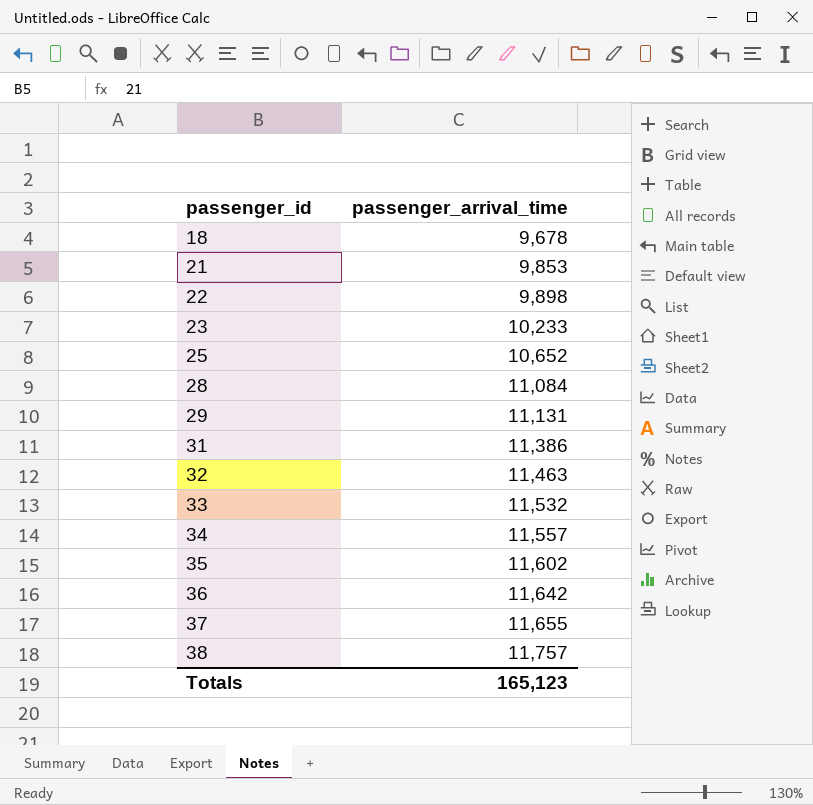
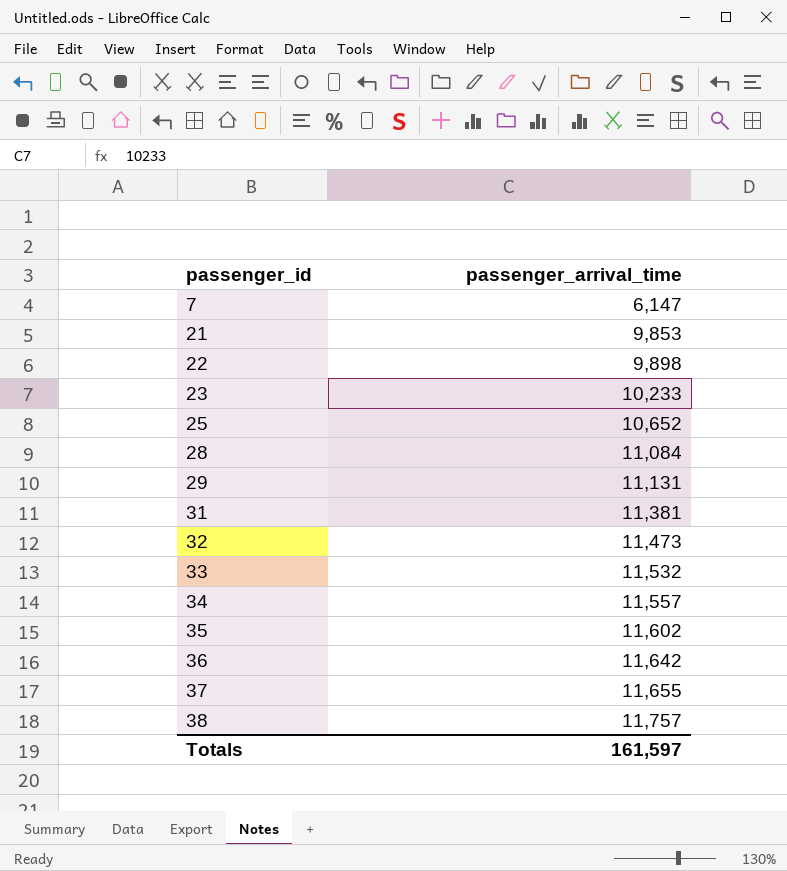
row 18: 9,678 -> none
row 7: none -> 6,147
31 | passenger_arrival_time: 11,386 -> 11,381
32 | passenger_arrival_time: 11,463 -> 11,473
Totals | passenger_arrival_time: 165,123 -> 161,597

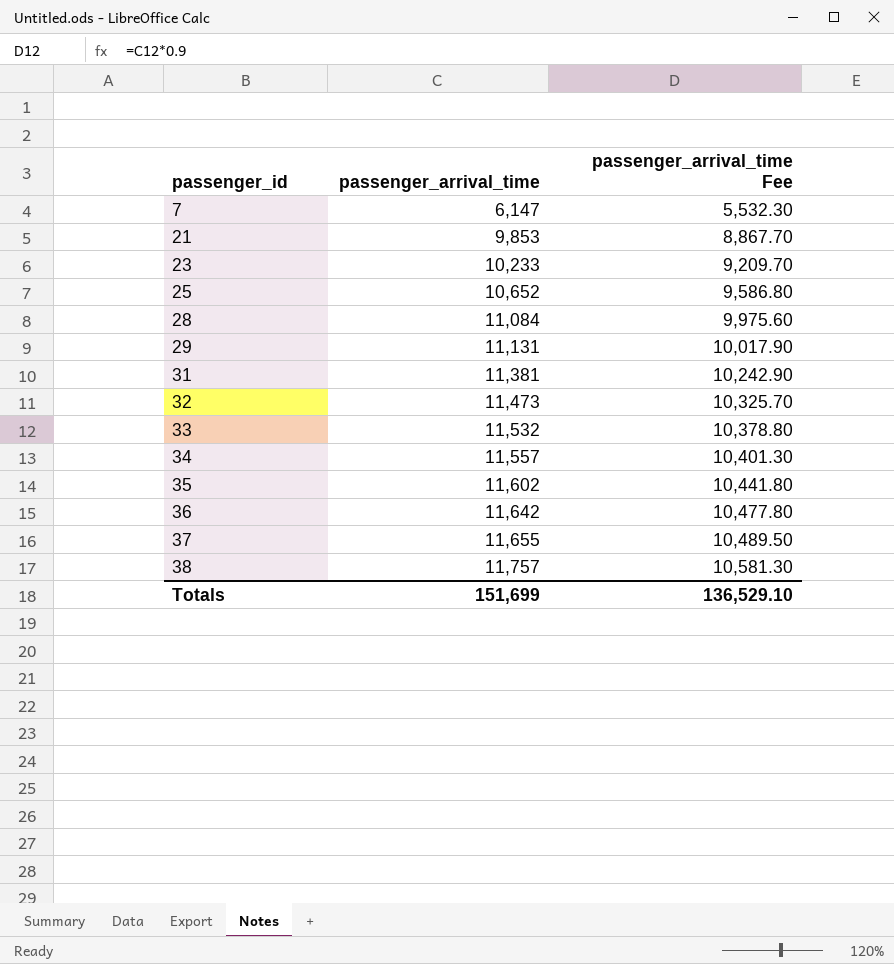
column passenger_arrival_time Fee | formula: none -> [passenger_arrival_time] * 0.9
row 22: 9,898 -> none
Totals | passenger_arrival_time: 161,597 -> 151,699

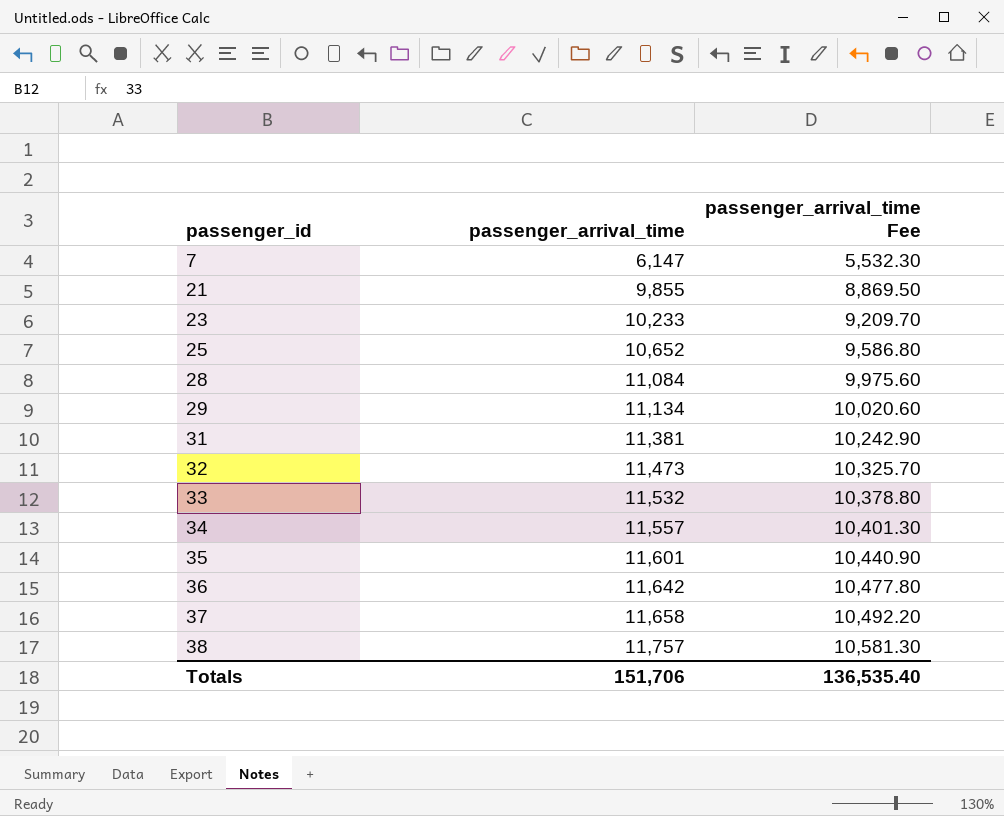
21 | passenger_arrival_time: 9,853 -> 9,855
21 | passenger_arrival_time Fee: 8,867.70 -> 8,869.50
29 | passenger_arrival_time: 11,131 -> 11,134
29 | passenger_arrival_time Fee: 10,017.90 -> 10,020.60
35 | passenger_arrival_time: 11,602 -> 11,601
35 | passenger_arrival_time Fee: 10,441.80 -> 10,440.90
37 | passenger_arrival_time: 11,655 -> 11,658
37 | passenger_arrival_time Fee: 10,489.50 -> 10,492.20
Totals | passenger_arrival_time: 151,699 -> 151,706
Totals | passenger_arrival_time Fee: 136,529.10 -> 136,535.40

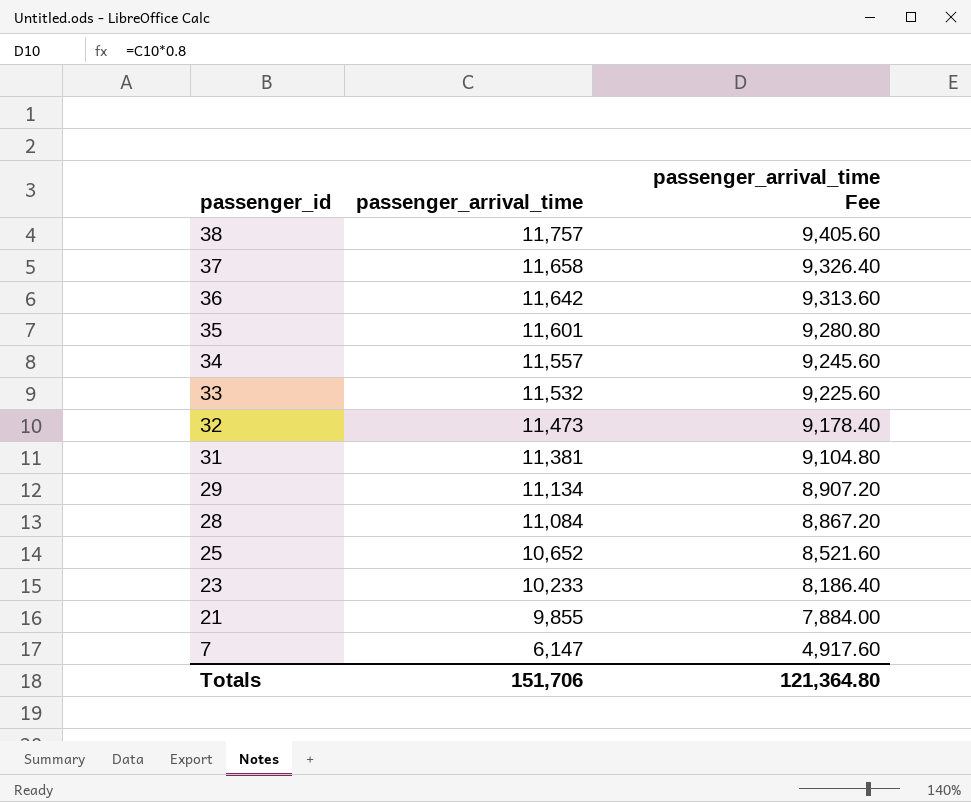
row order: passenger_id ascending -> passenger_id descending
column passenger_arrival_time Fee | formula: [passenger_arrival_time] * 0.9 -> [passenger_arrival_time] * 0.8
Totals | passenger_arrival_time Fee: 136,535.40 -> 121,364.80

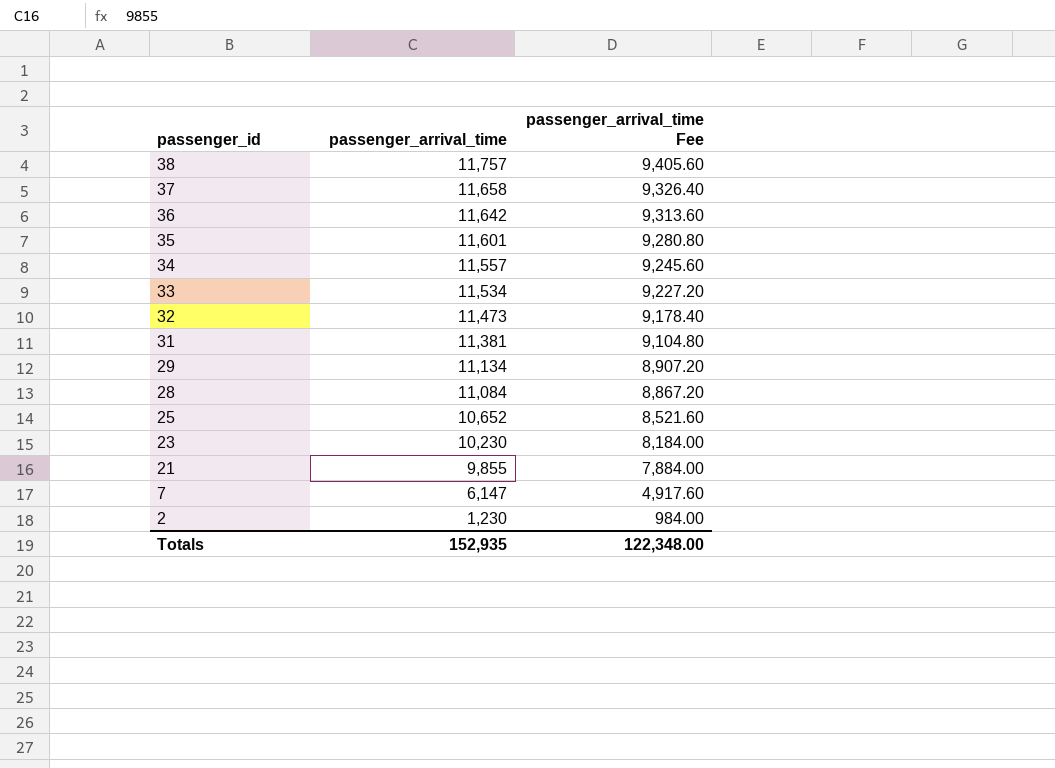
33 | passenger_arrival_time: 11,532 -> 11,534
33 | passenger_arrival_time Fee: 9,225.60 -> 9,227.20
23 | passenger_arrival_time: 10,233 -> 10,230
23 | passenger_arrival_time Fee: 8,186.40 -> 8,184.00
row 2: none -> 1,230 | 984.00
Totals | passenger_arrival_time: 151,706 -> 152,935
Totals | passenger_arrival_time Fee: 121,364.80 -> 122,348.00

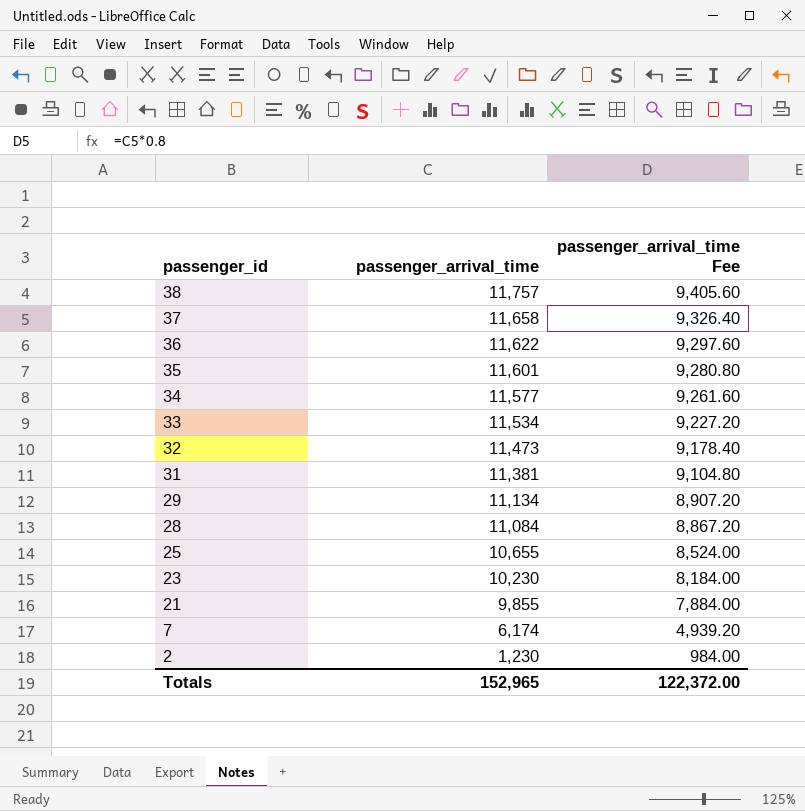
36 | passenger_arrival_time: 11,642 -> 11,622
36 | passenger_arrival_time Fee: 9,313.60 -> 9,297.60
34 | passenger_arrival_time: 11,557 -> 11,577
34 | passenger_arrival_time Fee: 9,245.60 -> 9,261.60
25 | passenger_arrival_time: 10,652 -> 10,655
25 | passenger_arrival_time Fee: 8,521.60 -> 8,524.00
7 | passenger_arrival_time: 6,147 -> 6,174
7 | passenger_arrival_time Fee: 4,917.60 -> 4,939.20
Totals | passenger_arrival_time: 152,935 -> 152,965
Totals | passenger_arrival_time Fee: 122,348.00 -> 122,372.00

